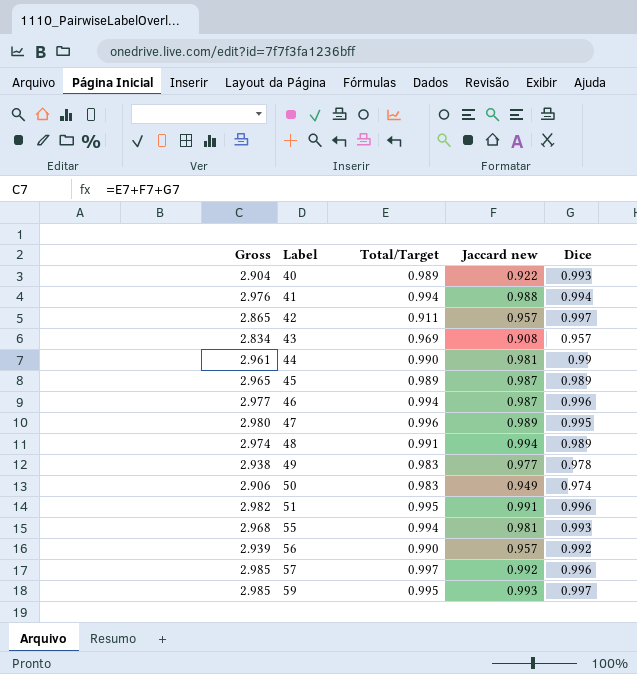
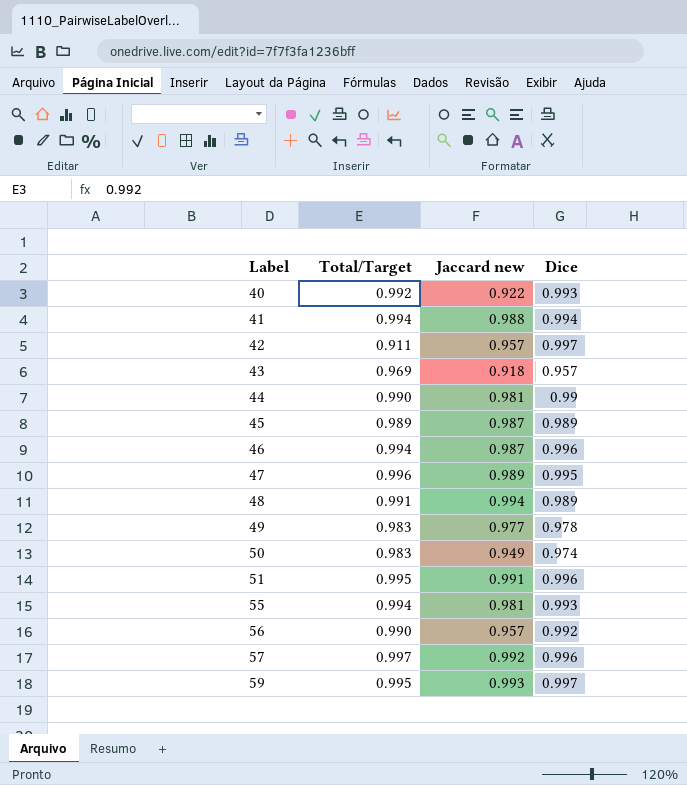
column Gross | formula: [Total/Target] + [Jaccard new] + [Dice] -> none
40 | Total/Target: 0.989 -> 0.992
43 | Jaccard new: 0.908 -> 0.918

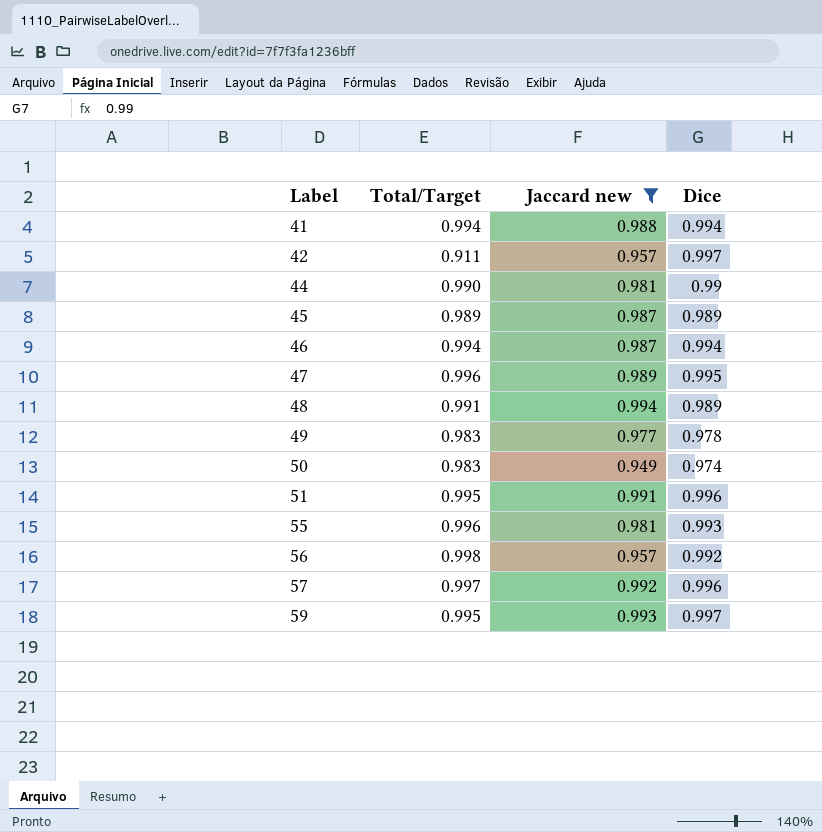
filter: none -> Jaccard new >= 0.949
46 | Dice: 0.996 -> 0.994
55 | Total/Target: 0.994 -> 0.996
56 | Total/Target: 0.990 -> 0.998

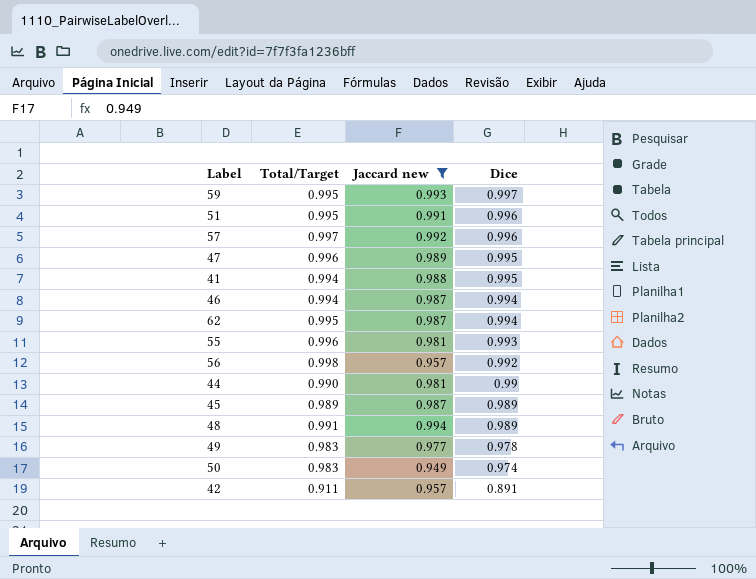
row order: Label ascending -> Dice descending
41 | Dice: 0.994 -> 0.995
row 62: none -> 0.995 | 0.987 | 0.994
42 | Dice: 0.997 -> 0.891

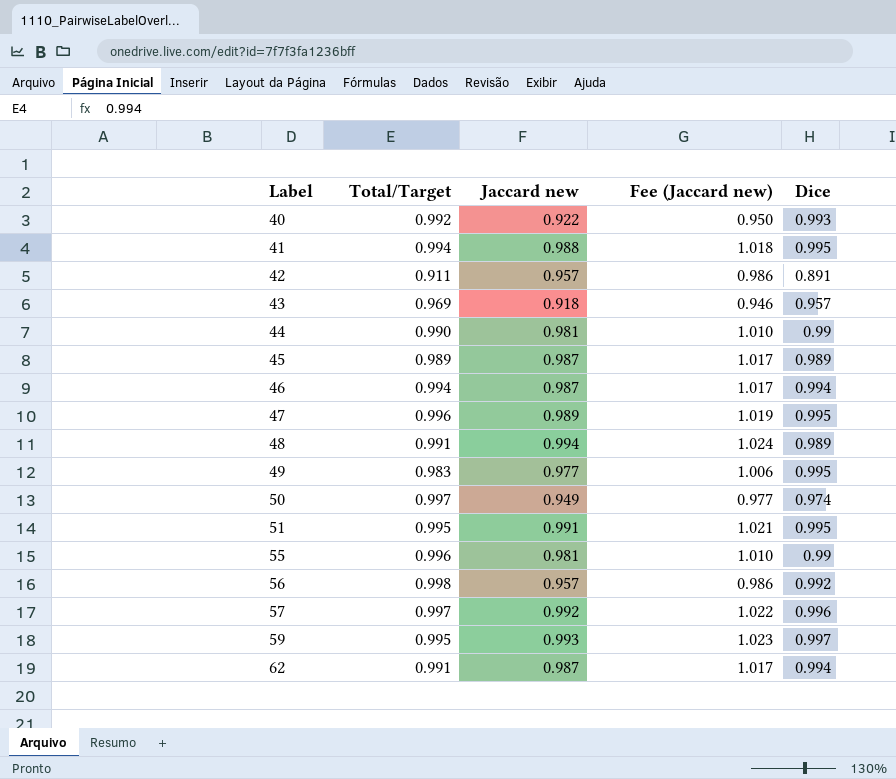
filter: Jaccard new >= 0.949 -> none
row order: Dice descending -> Label ascending
column Fee (Jaccard new) | formula: none -> [Jaccard new] * 1.03
49 | Dice: 0.978 -> 0.995
50 | Total/Target: 0.983 -> 0.997
51 | Dice: 0.996 -> 0.995
55 | Dice: 0.993 -> 0.99
62 | Total/Target: 0.995 -> 0.991

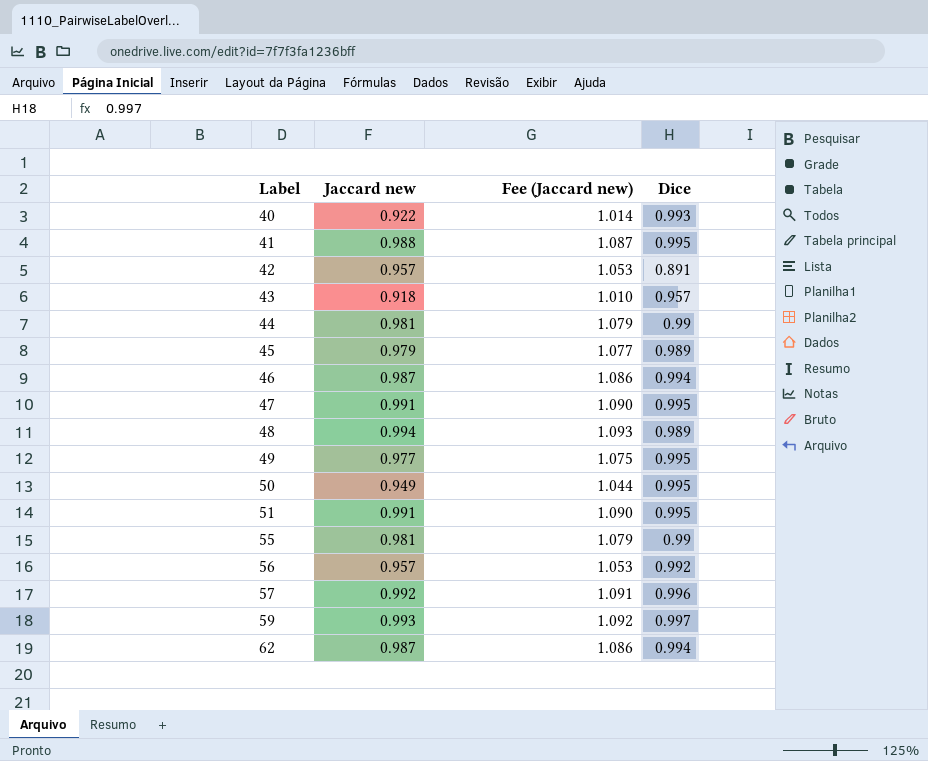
column Total/Target | position: 2 -> none
column Fee (Jaccard new) | formula: [Jaccard new] * 1.03 -> [Jaccard new] * 1.1
45 | Jaccard new: 0.987 -> 0.979
47 | Jaccard new: 0.989 -> 0.991
50 | Dice: 0.974 -> 0.995

